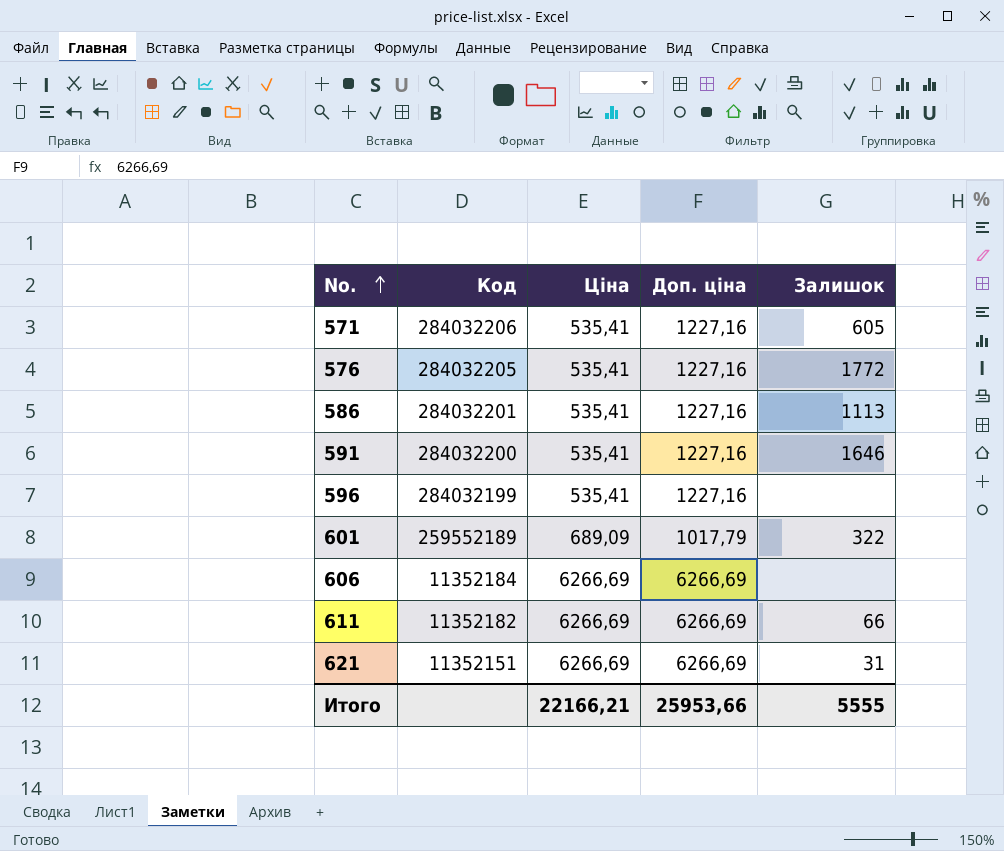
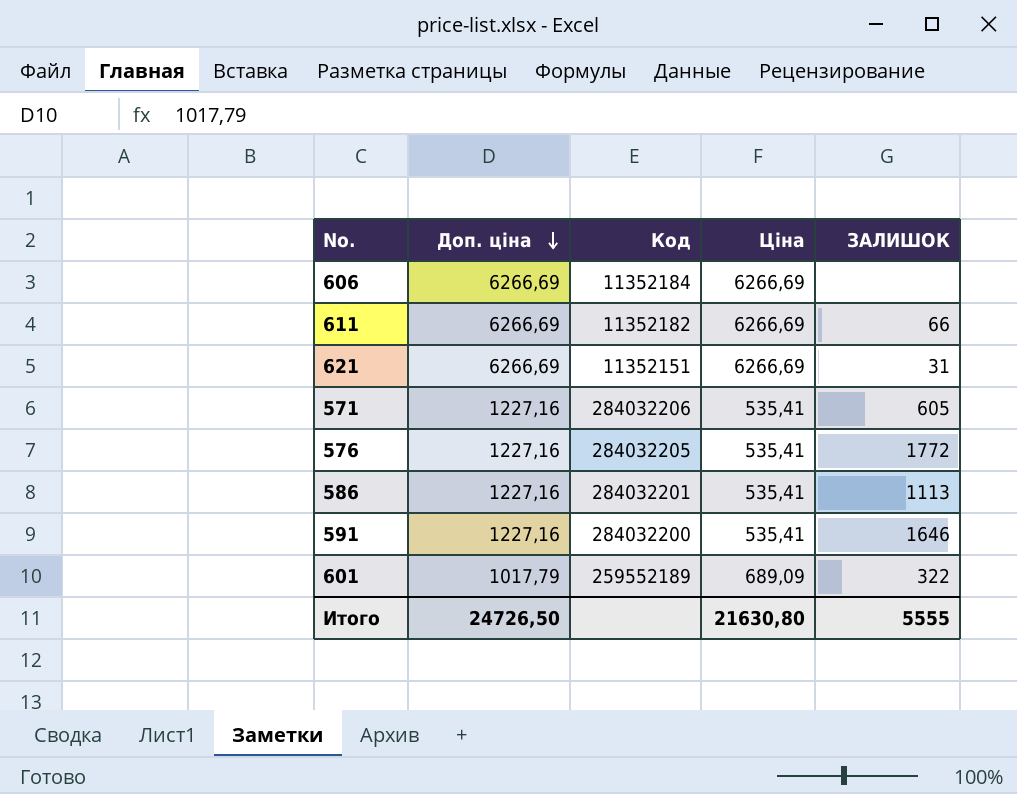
row order: No. ascending -> Доп. ціна descending
column Доп. ціна | position: 4 -> 2
column name: Залишок -> ЗАЛИШОК
row 596: 284032199 | 535,41 | 1227,16 | none -> none
Итого | Доп. ціна: 25953,66 -> 24726,50
Итого | Ціна: 22166,21 -> 21630,80

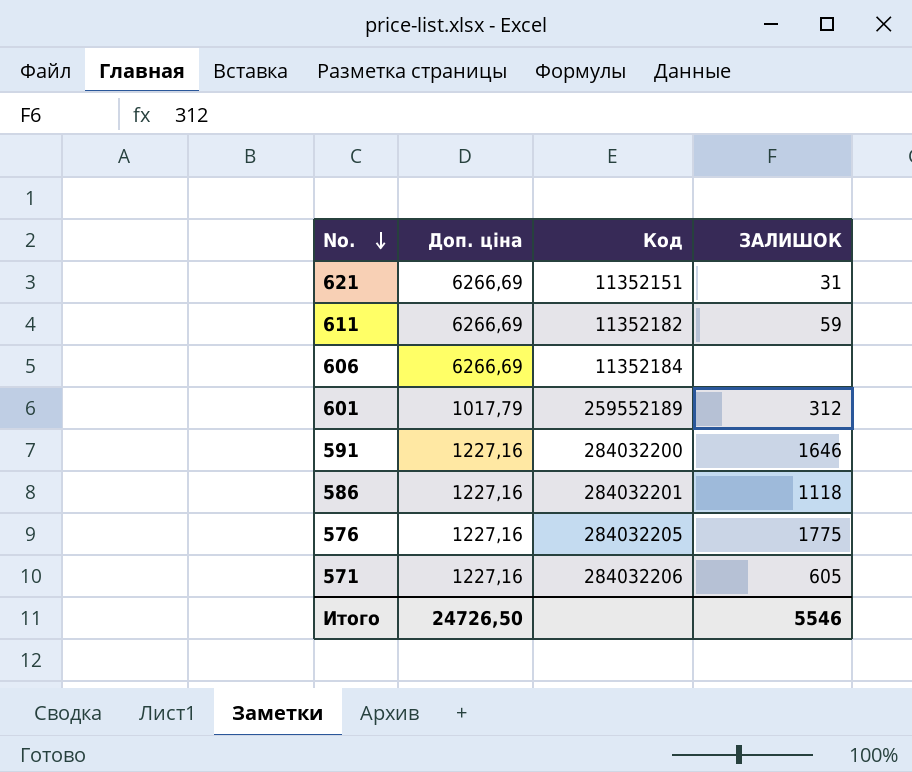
row order: Доп. ціна descending -> No. descending
column Ціна | position: 4 -> none
611 | ЗАЛИШОК: 66 -> 59
601 | ЗАЛИШОК: 322 -> 312
586 | ЗАЛИШОК: 1113 -> 1118
576 | ЗАЛИШОК: 1772 -> 1775
Итого | ЗАЛИШОК: 5555 -> 5546

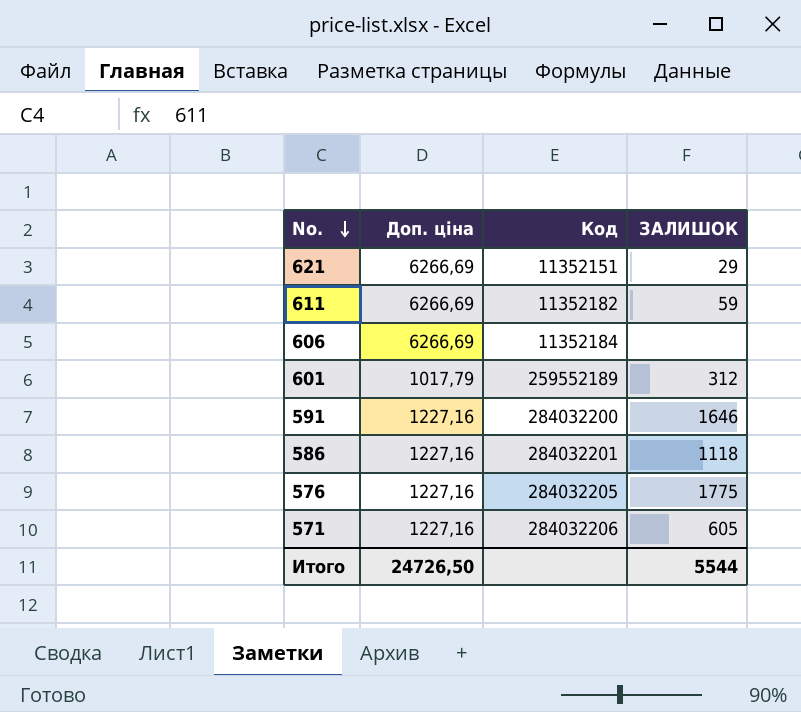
621 | ЗАЛИШОК: 31 -> 29
Итого | ЗАЛИШОК: 5546 -> 5544

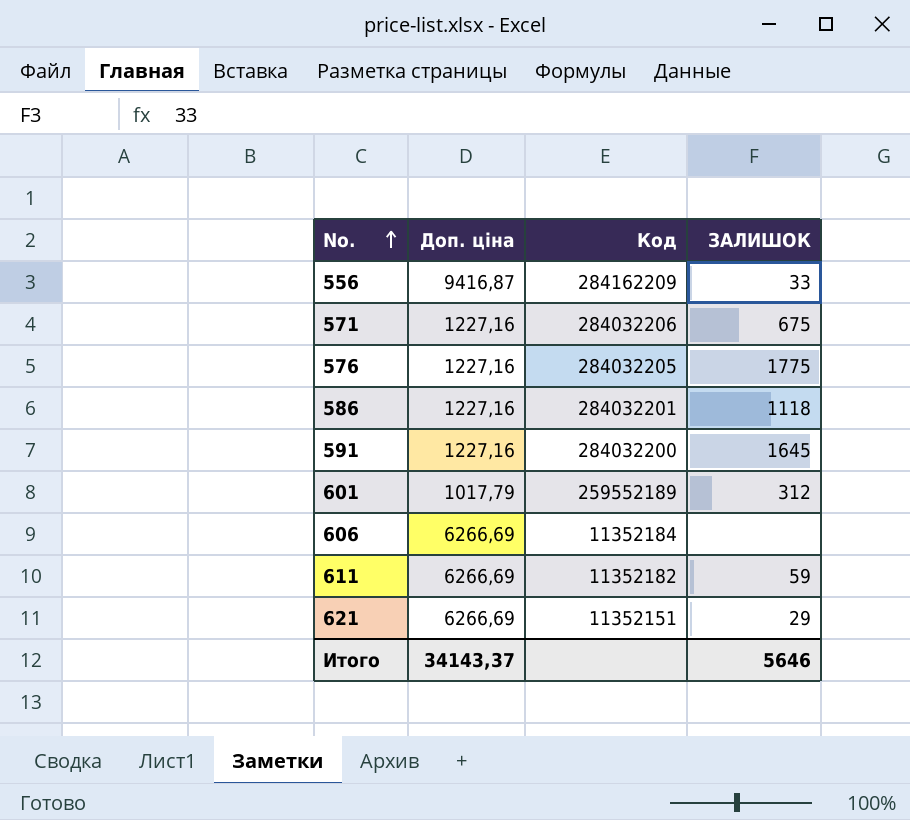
row order: No. descending -> No. ascending
row 556: none -> 9416,87 | 284162209 | 33
571 | ЗАЛИШОК: 605 -> 675
591 | ЗАЛИШОК: 1646 -> 1645
Итого | Доп. ціна: 24726,50 -> 34143,37
Итого | ЗАЛИШОК: 5544 -> 5646

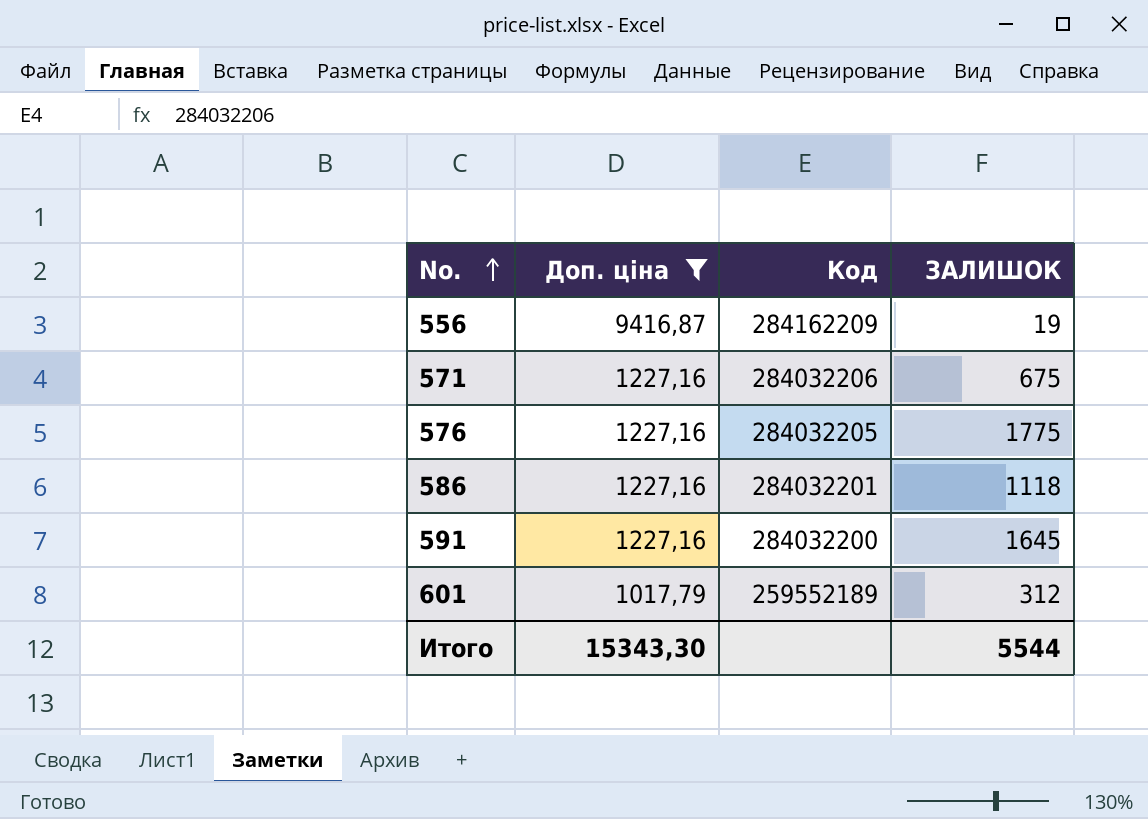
filter: none -> Доп. ціна != 6266,69
556 | ЗАЛИШОК: 33 -> 19
Итого | Доп. ціна: 34143,37 -> 15343,30
Итого | ЗАЛИШОК: 5646 -> 5544

